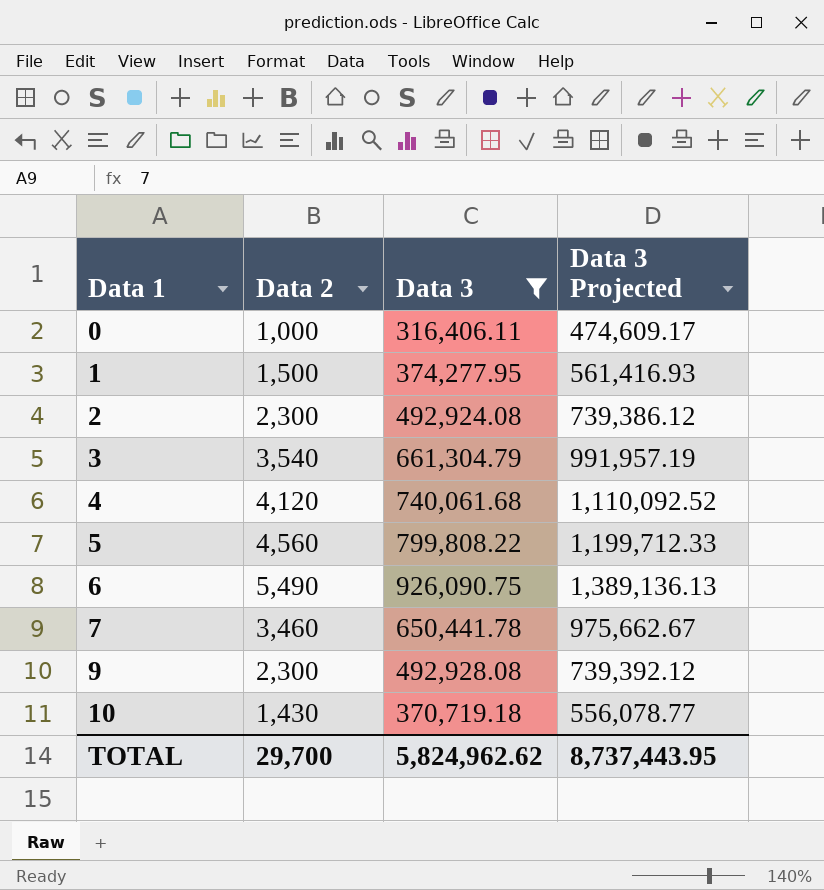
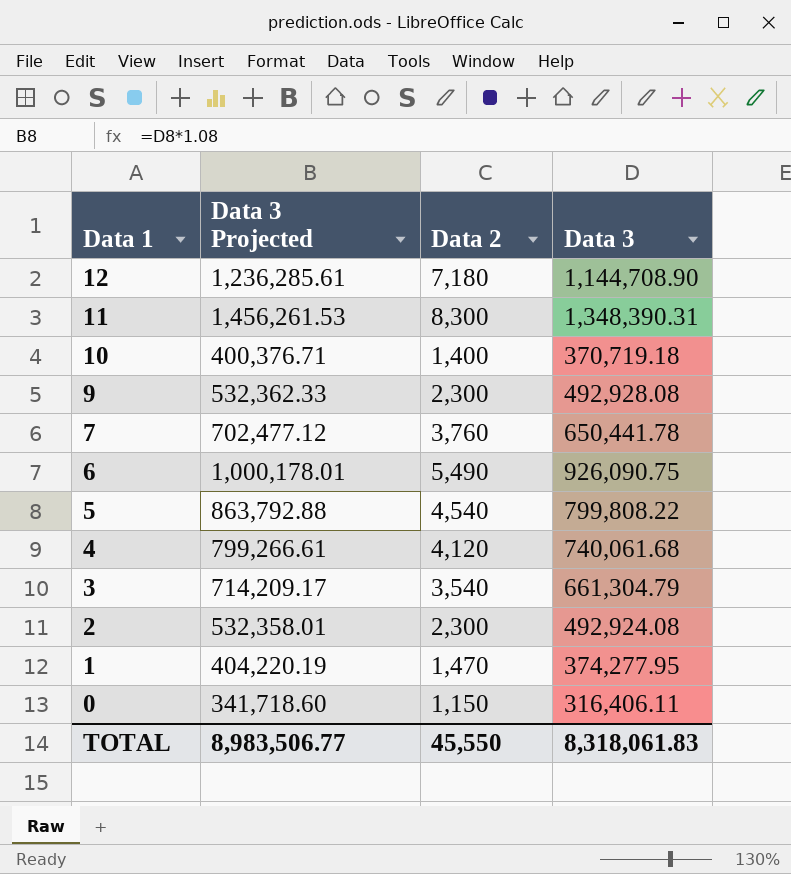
filter: Data 3 <= 926,090.75 -> none
row order: Data 1 ascending -> Data 1 descending
column Data 3 Projected | formula: [Data 3] * 1.5 -> [Data 3] * 1.08
column Data 3 Projected | position: 4 -> 2
10 | Data 2: 1,430 -> 1,400
7 | Data 2: 3,460 -> 3,760
5 | Data 2: 4,560 -> 4,540
1 | Data 2: 1,500 -> 1,470
0 | Data 2: 1,000 -> 1,150
TOTAL | Data 3 Projected: 8,737,443.95 -> 8,983,506.77
TOTAL | Data 2: 29,700 -> 45,550
TOTAL | Data 3: 5,824,962.62 -> 8,318,061.83

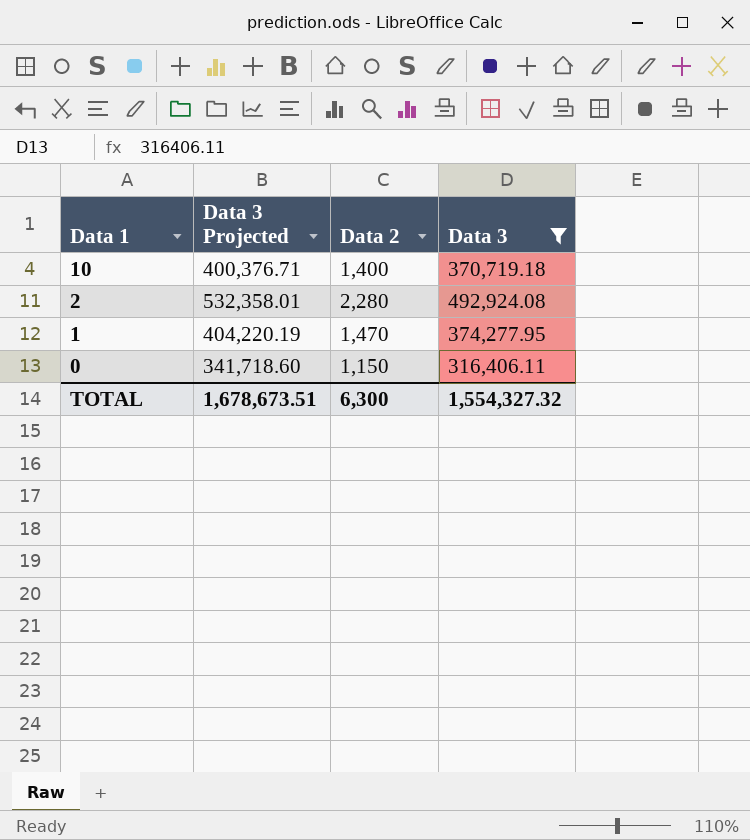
filter: none -> Data 3 <= 492,924.08
2 | Data 2: 2,300 -> 2,280
TOTAL | Data 3 Projected: 8,983,506.77 -> 1,678,673.51
TOTAL | Data 2: 45,550 -> 6,300
TOTAL | Data 3: 8,318,061.83 -> 1,554,327.32

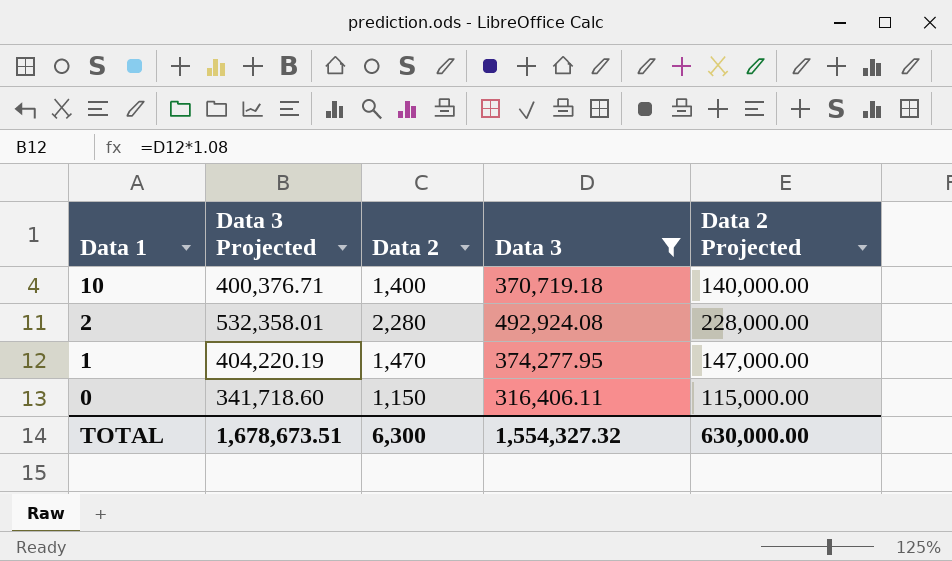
column Data 2 Projected | formula: none -> [Data 2] * 100

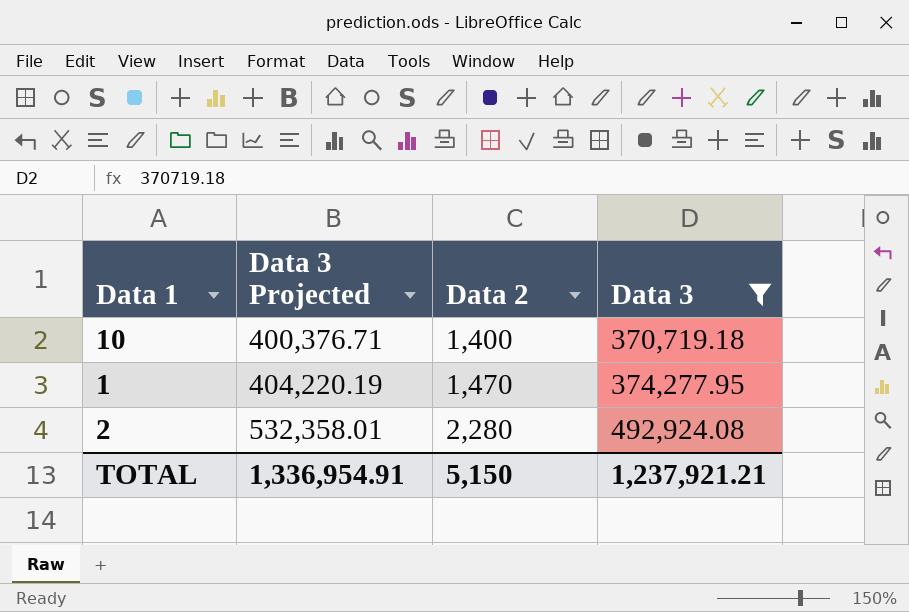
row order: Data 1 descending -> Data 3 Projected ascending
column Data 2 Projected | formula: [Data 2] * 100 -> none
row 0: 341,718.60 | 1,150 | 316,406.11 | 115,000.00 -> none
TOTAL | Data 3 Projected: 1,678,673.51 -> 1,336,954.91
TOTAL | Data 2: 6,300 -> 5,150
TOTAL | Data 3: 1,554,327.32 -> 1,237,921.21

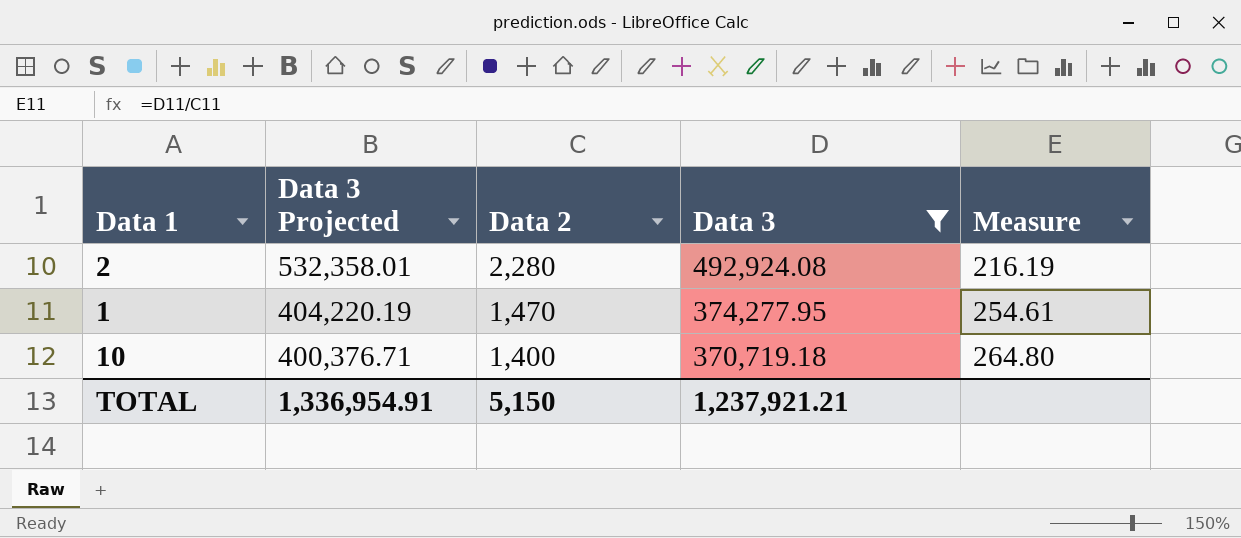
row order: Data 3 Projected ascending -> Data 3 Projected descending
column Measure | formula: none -> [Data 3] / [Data 2]

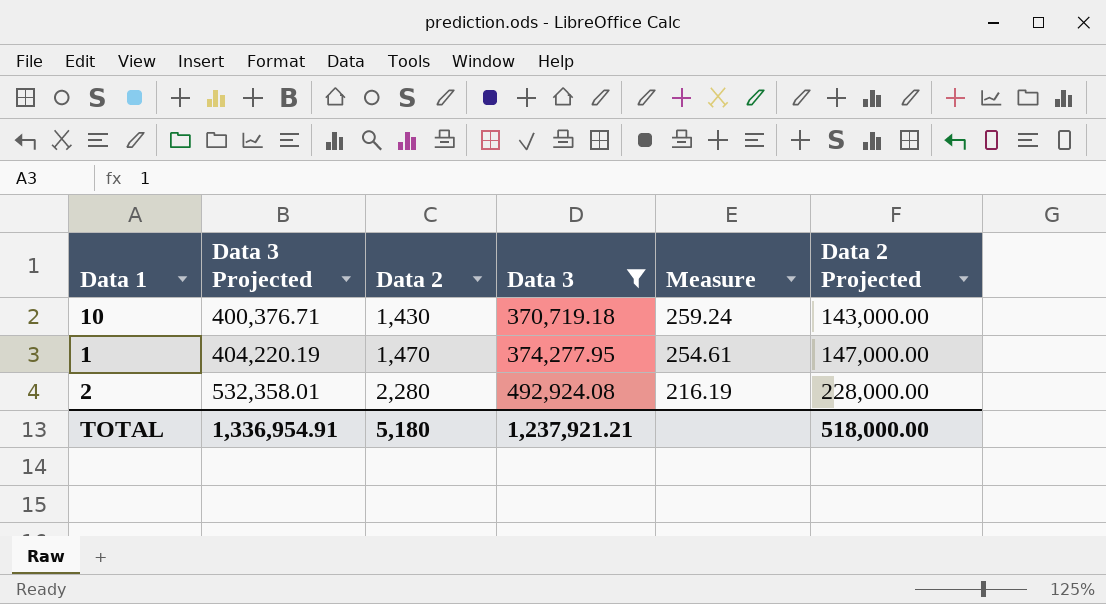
row order: Data 3 Projected descending -> Data 3 Projected ascending
column Data 2 Projected | formula: none -> [Data 2] * 100
10 | Data 2: 1,400 -> 1,430
10 | Measure: 264.80 -> 259.24
TOTAL | Data 2: 5,150 -> 5,180

